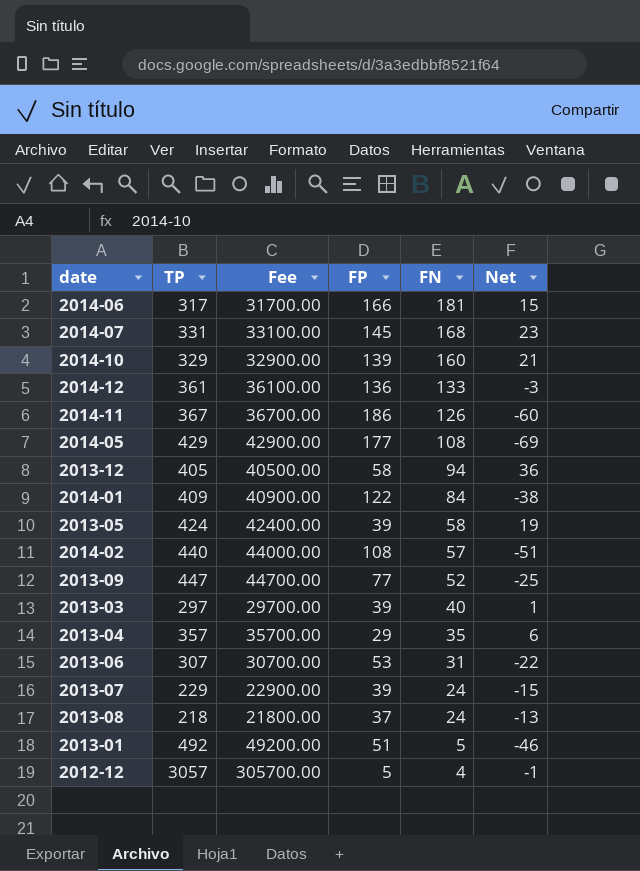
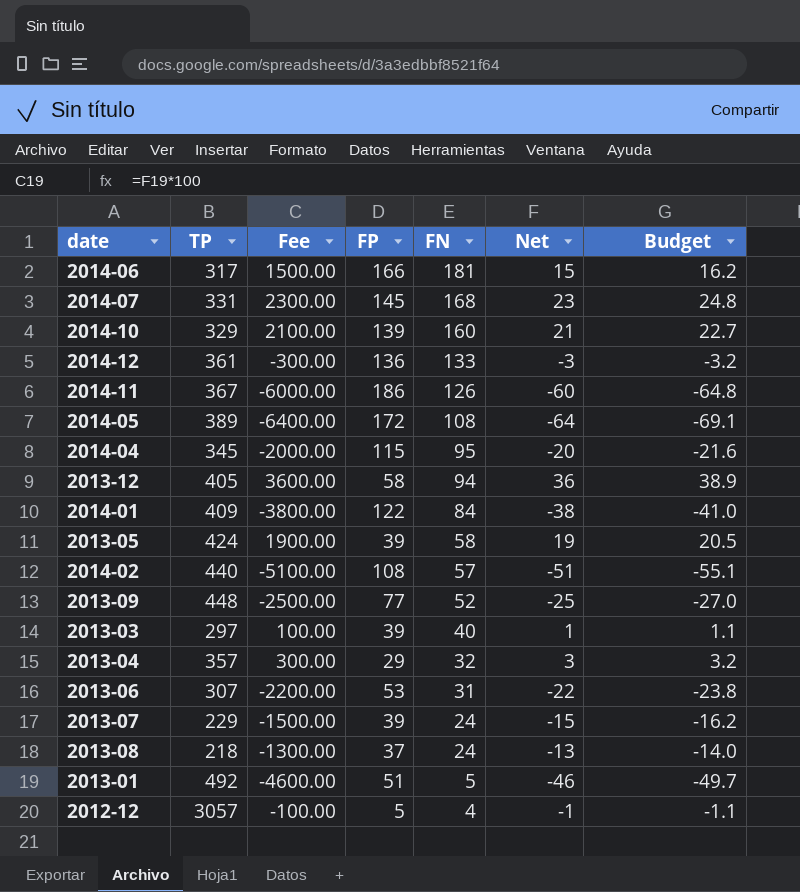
column Fee | formula: [TP] * 100 -> [Net] * 100
column Budget | formula: none -> [Net] * 1.08
2014-05 | TP: 429 -> 389
2014-05 | FP: 177 -> 172
2014-05 | Net: -69 -> -64
row 2014-04: none -> 345 | -2000.00 | 115 | 95 | -20 | -21.6
2013-09 | TP: 447 -> 448
2013-04 | FN: 35 -> 32
2013-04 | Net: 6 -> 3

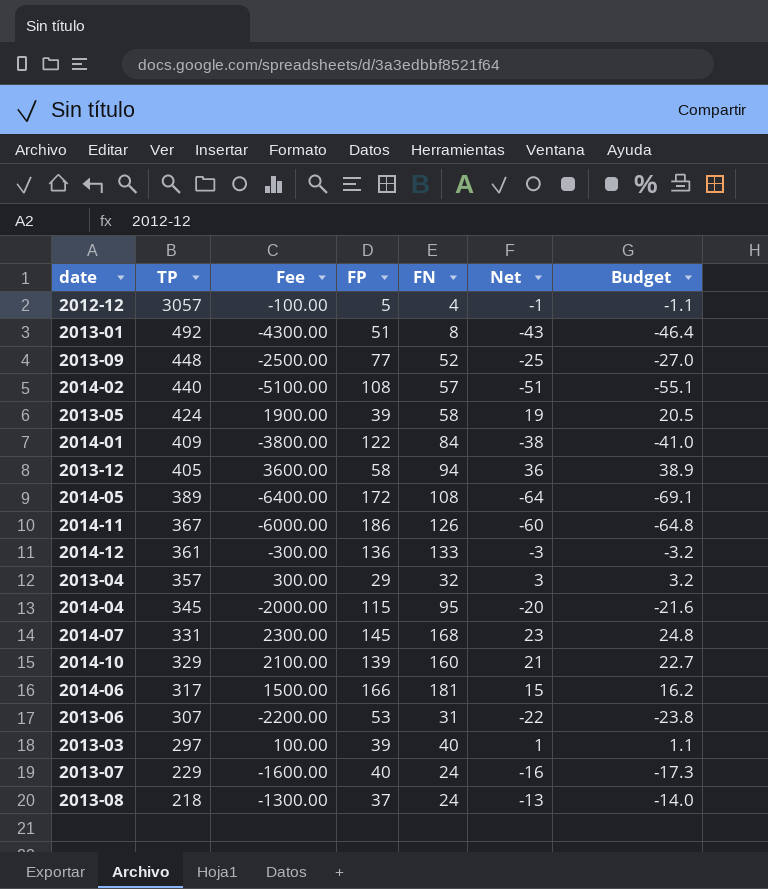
row order: FN descending -> TP descending
2013-01 | Fee: -4600.00 -> -4300.00
2013-01 | FN: 5 -> 8
2013-01 | Net: -46 -> -43
2013-01 | Budget: -49.7 -> -46.4
2013-07 | Fee: -1500.00 -> -1600.00
2013-07 | FP: 39 -> 40
2013-07 | Net: -15 -> -16
2013-07 | Budget: -16.2 -> -17.3

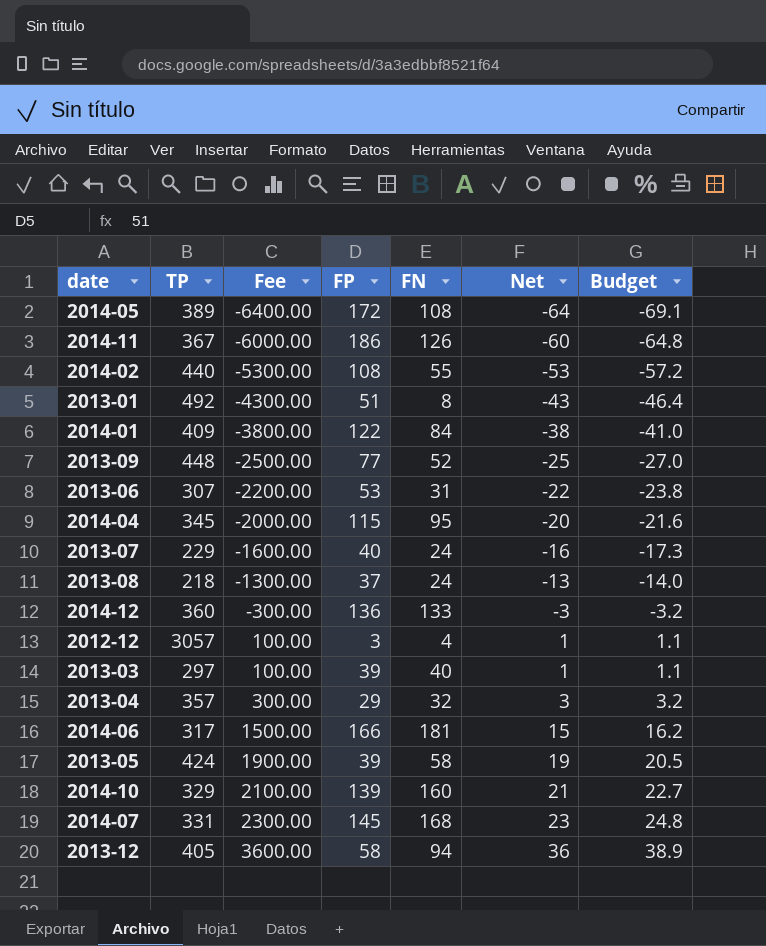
row order: TP descending -> Fee ascending
2014-02 | Fee: -5100.00 -> -5300.00
2014-02 | FN: 57 -> 55
2014-02 | Net: -51 -> -53
2014-02 | Budget: -55.1 -> -57.2
2014-12 | TP: 361 -> 360
2012-12 | Fee: -100.00 -> 100.00
2012-12 | FP: 5 -> 3
2012-12 | Net: -1 -> 1
2012-12 | Budget: -1.1 -> 1.1

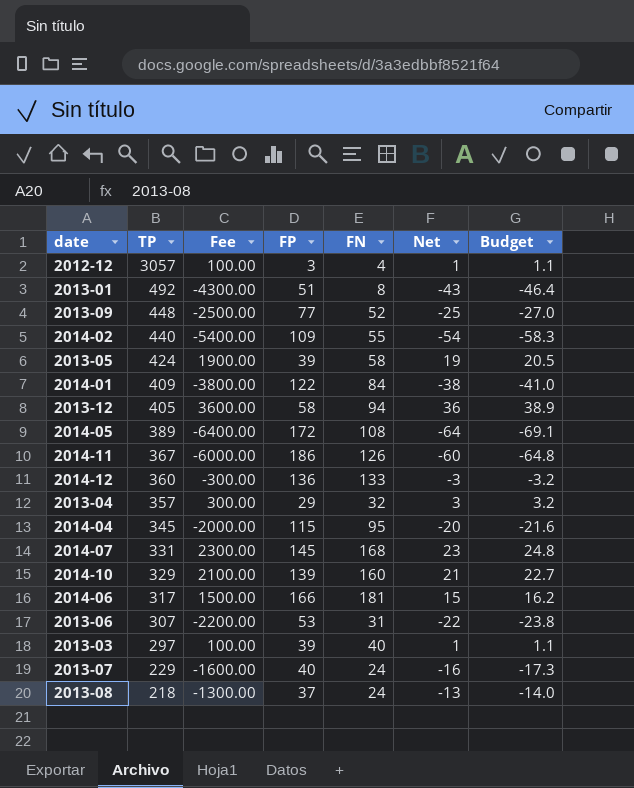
row order: Fee ascending -> TP descending
2014-02 | Fee: -5300.00 -> -5400.00
2014-02 | FP: 108 -> 109
2014-02 | Net: -53 -> -54
2014-02 | Budget: -57.2 -> -58.3

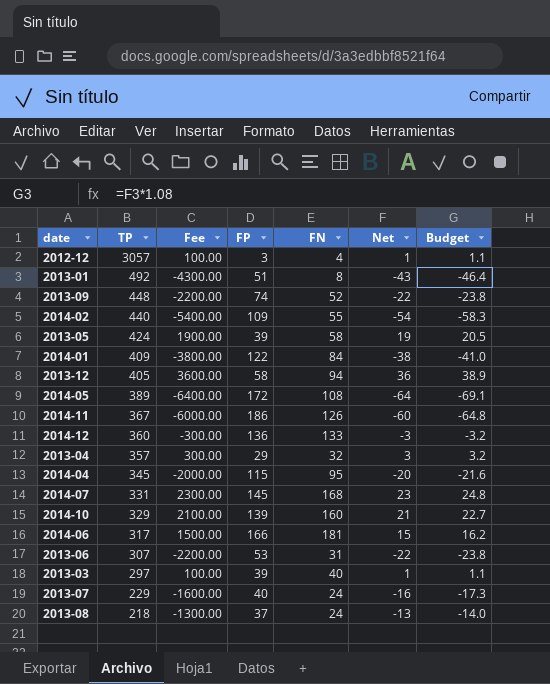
2013-09 | Fee: -2500.00 -> -2200.00
2013-09 | FP: 77 -> 74
2013-09 | Net: -25 -> -22
2013-09 | Budget: -27.0 -> -23.8

